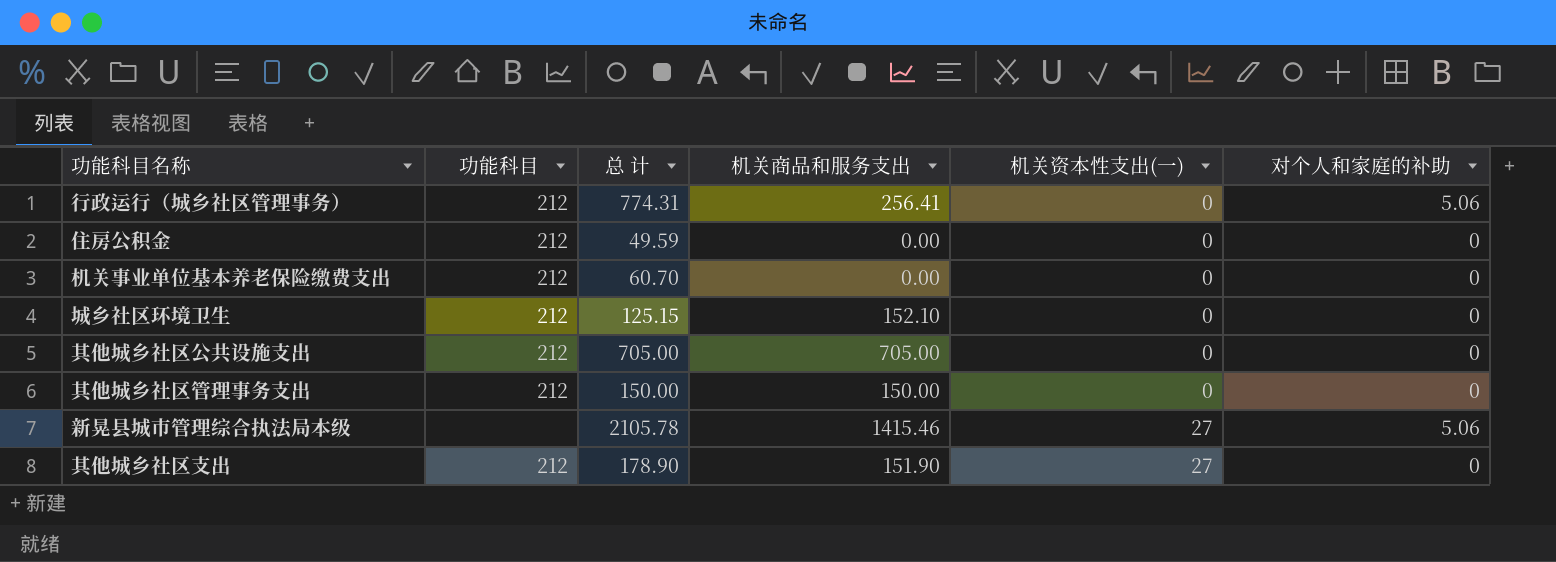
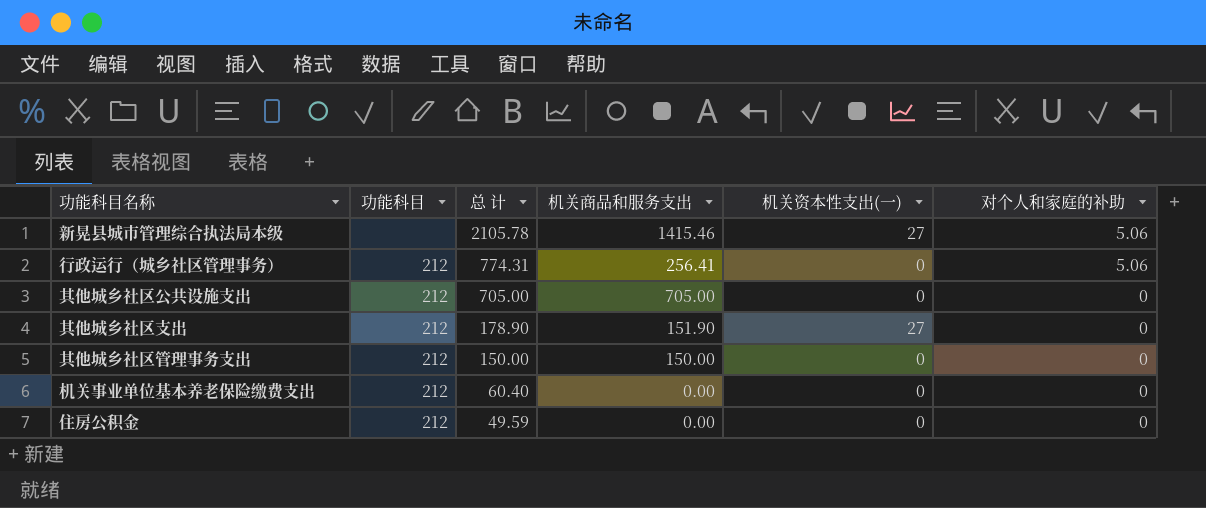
row order: 机关资本性支出(一) ascending -> 总 计 descending
row 城乡社区环境卫生: 212 | 125.15 | 152.10 | 0 | 0 -> none
机关事业单位基本养老保险缴费支出 | 总 计: 60.70 -> 60.40

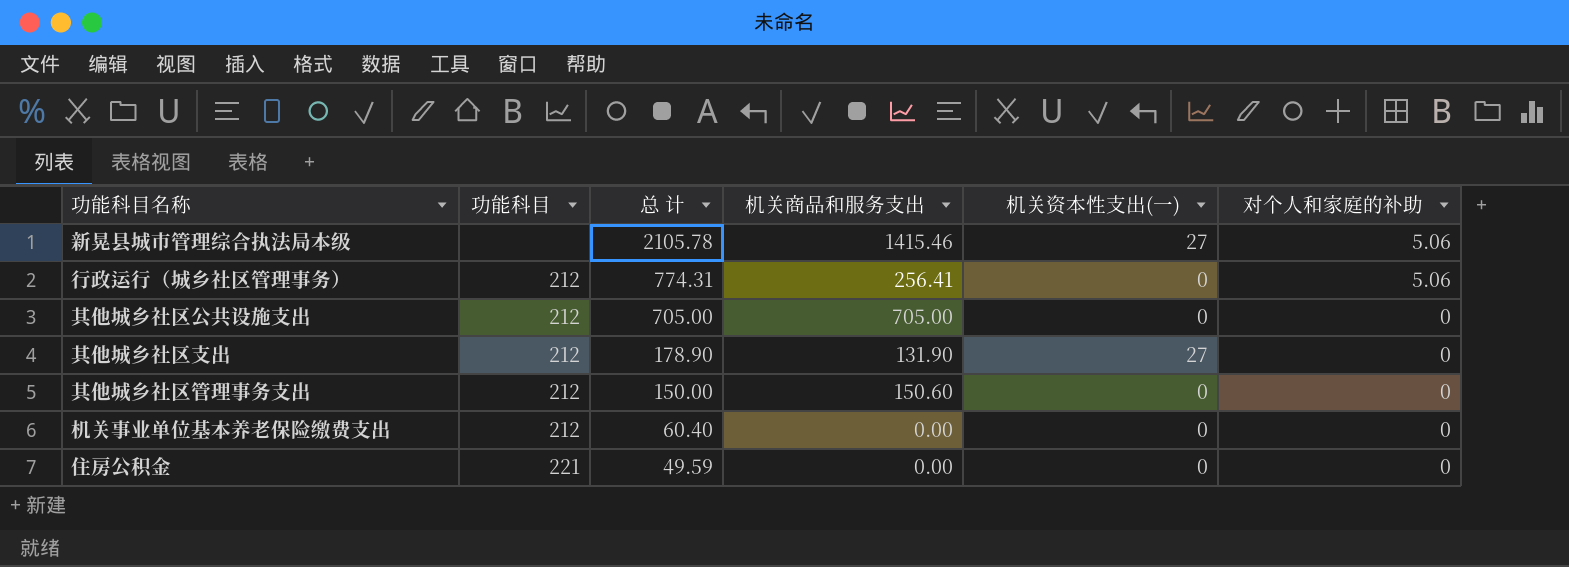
其他城乡社区支出 | 机关商品和服务支出: 151.90 -> 131.90
其他城乡社区管理事务支出 | 机关商品和服务支出: 150.00 -> 150.60
住房公积金 | 功能科目: 212 -> 221

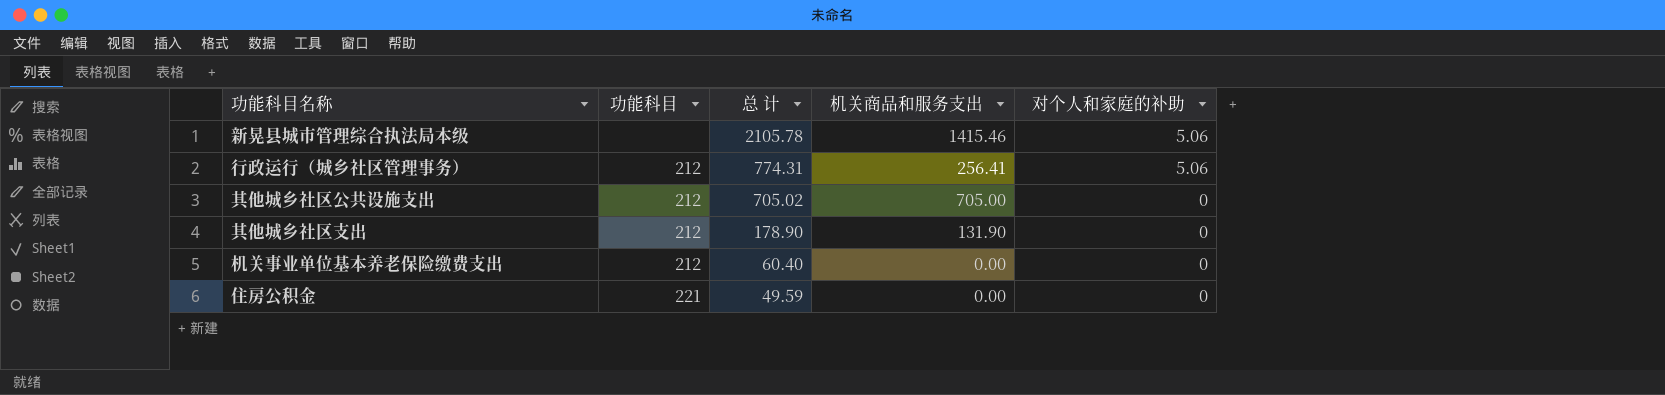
column 机关资本性支出(一) | position: 5 -> none
row 其他城乡社区管理事务支出: 212 | 150.00 | 150.60 | 0 | 0 -> none
其他城乡社区公共设施支出 | 总 计: 705.00 -> 705.02

